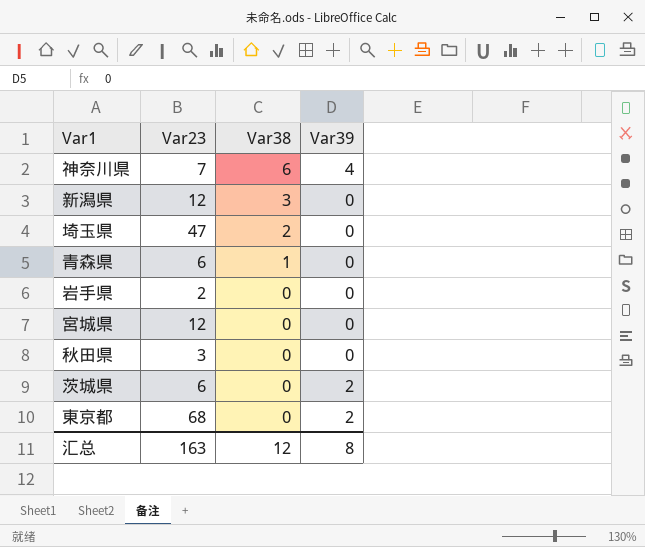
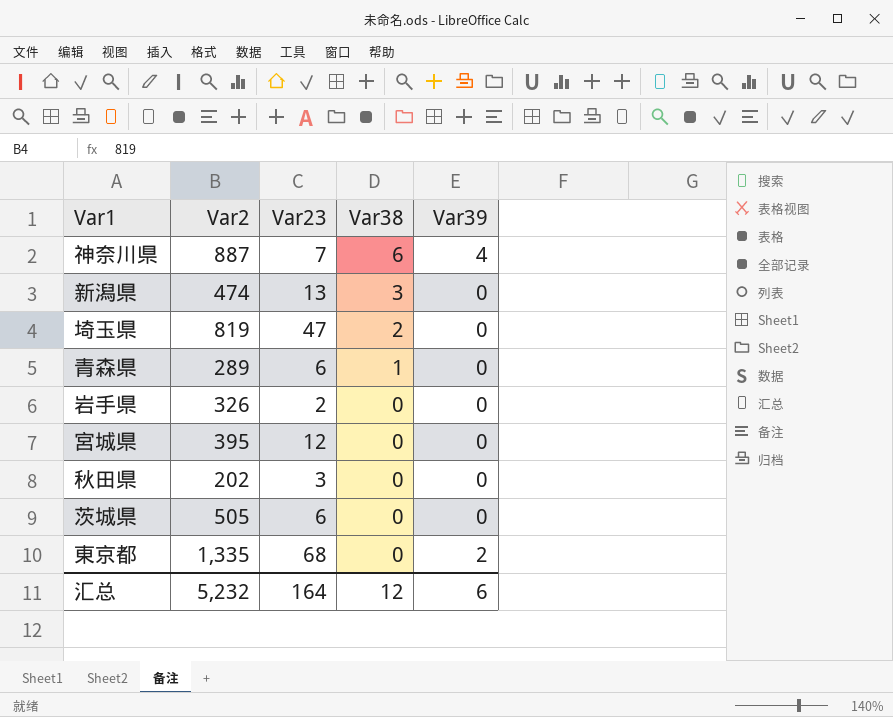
column Var2 | position: none -> 2
新潟県 | Var23: 12 -> 13
茨城県 | Var39: 2 -> 0
汇总 | Var23: 163 -> 164
汇总 | Var39: 8 -> 6

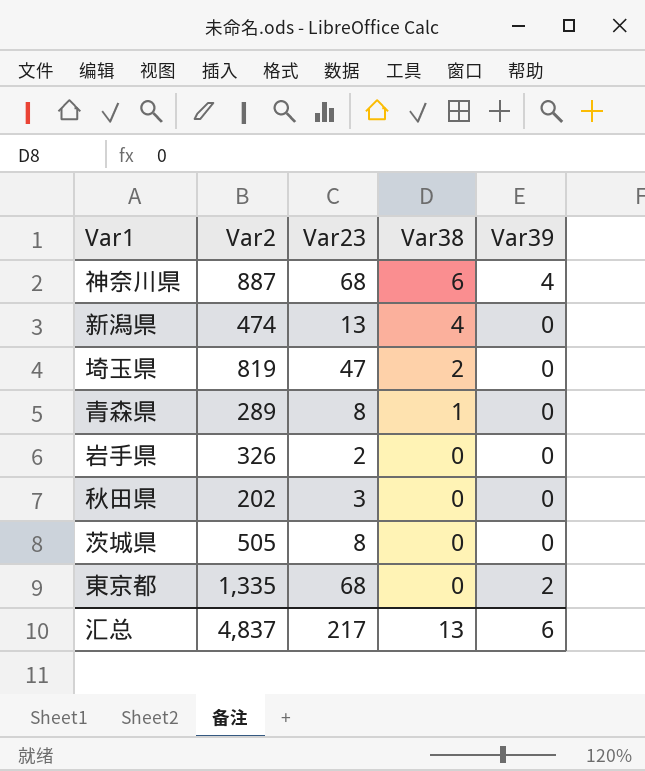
row 宮城県: 395 | 12 | 0 | 0 -> none
神奈川県 | Var23: 7 -> 68
新潟県 | Var38: 3 -> 4
青森県 | Var23: 6 -> 8
茨城県 | Var23: 6 -> 8
汇总 | Var2: 5,232 -> 4,837
汇总 | Var23: 164 -> 217
汇总 | Var38: 12 -> 13

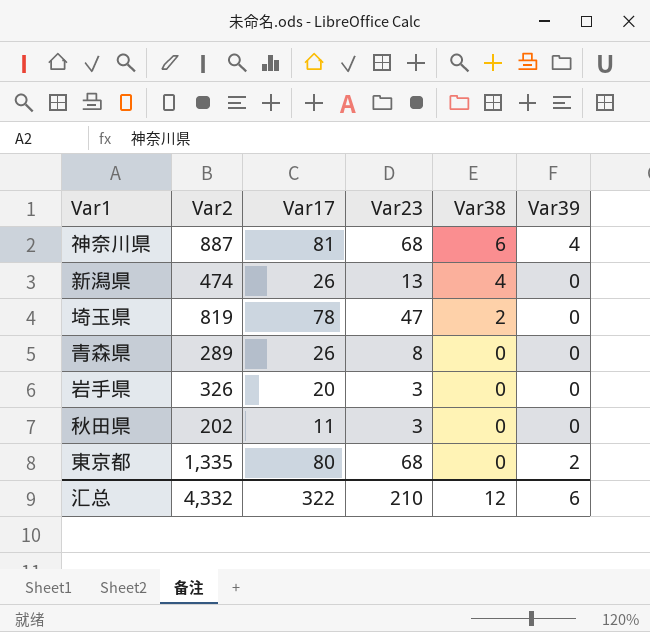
column Var17 | position: none -> 3
row 茨城県: 505 | 8 | 0 | 0 -> none
青森県 | Var38: 1 -> 0
岩手県 | Var23: 2 -> 3
汇总 | Var2: 4,837 -> 4,332
汇总 | Var23: 217 -> 210
汇总 | Var38: 13 -> 12

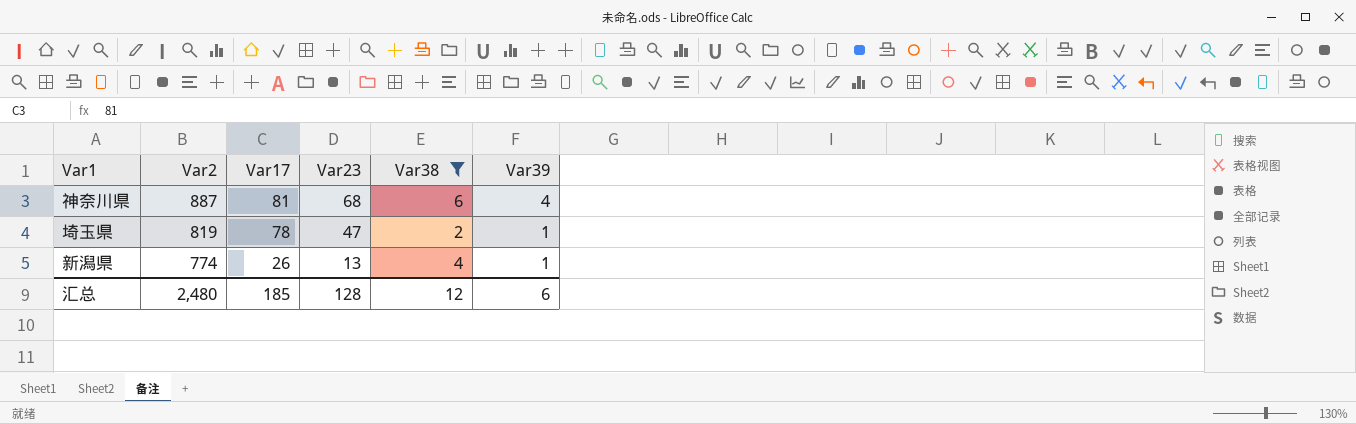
filter: none -> Var38 != 0
row order: Var38 descending -> Var2 descending
埼玉県 | Var39: 0 -> 1
新潟県 | Var2: 474 -> 774
新潟県 | Var39: 0 -> 1
汇总 | Var2: 4,332 -> 2,480
汇总 | Var17: 322 -> 185
汇总 | Var23: 210 -> 128

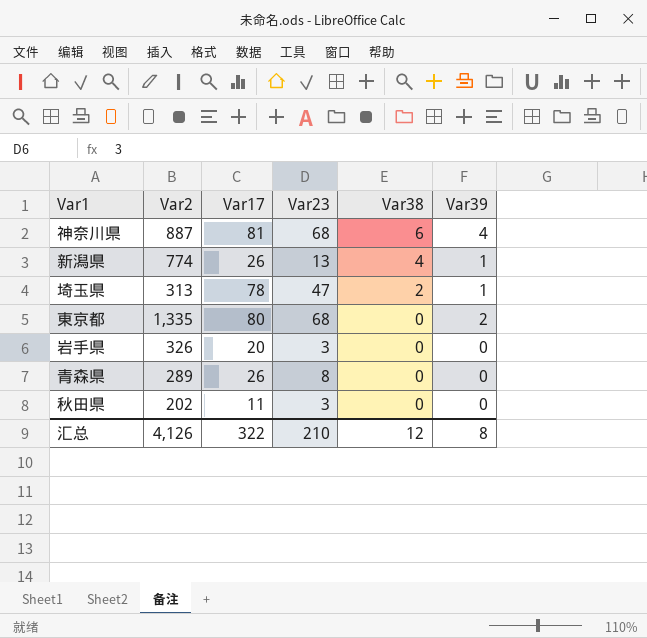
filter: Var38 != 0 -> none
row order: Var2 descending -> Var38 descending
埼玉県 | Var2: 819 -> 313
汇总 | Var2: 2,480 -> 4,126
汇总 | Var17: 185 -> 322
汇总 | Var23: 128 -> 210
汇总 | Var39: 6 -> 8

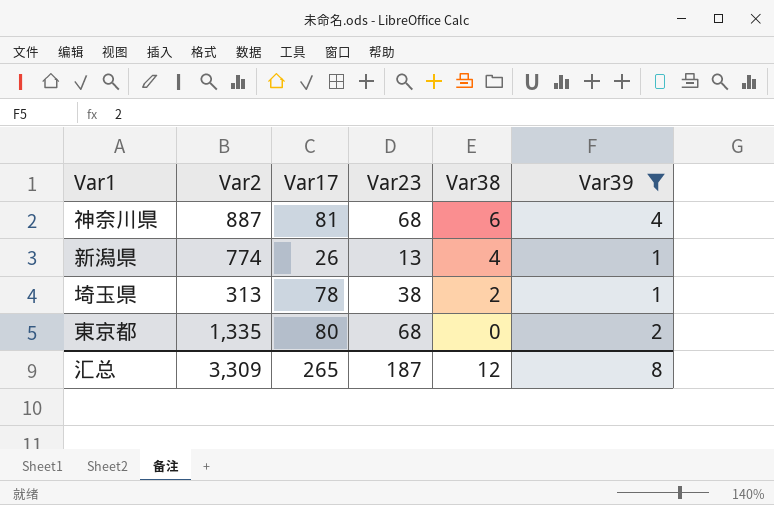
filter: none -> Var39 != 0
埼玉県 | Var23: 47 -> 38
汇总 | Var2: 4,126 -> 3,309
汇总 | Var17: 322 -> 265
汇总 | Var23: 210 -> 187

